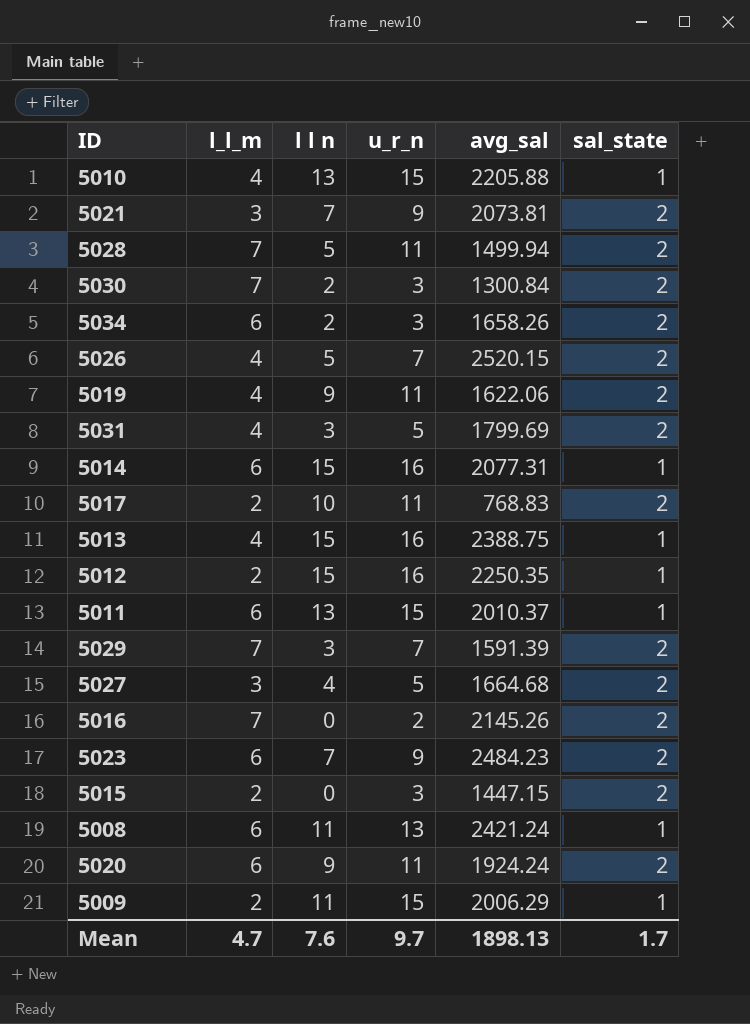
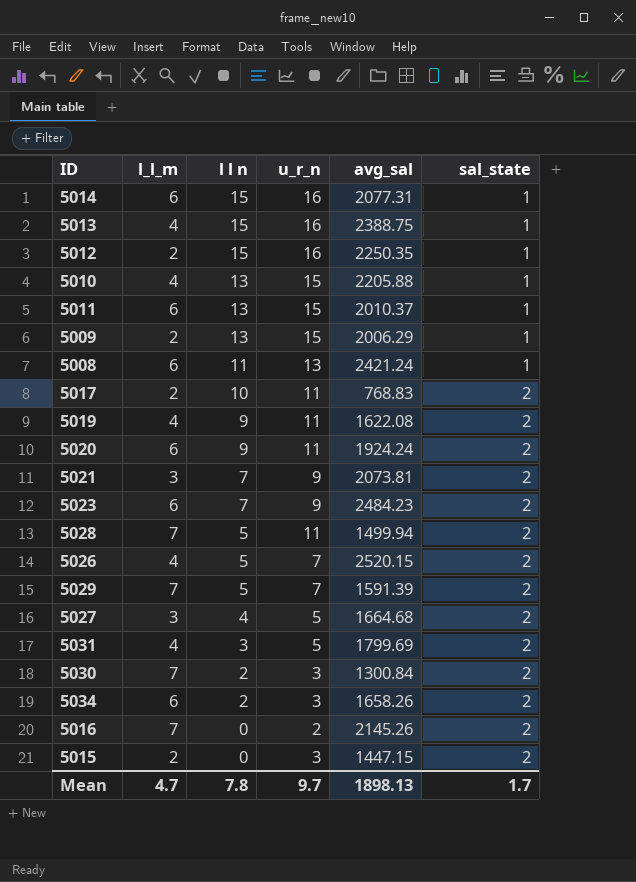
row order: none -> l l n descending
5009 | l l n: 11 -> 13
5019 | avg_sal: 1622.06 -> 1622.08
5029 | l l n: 3 -> 5
Mean | l l n: 7.6 -> 7.8

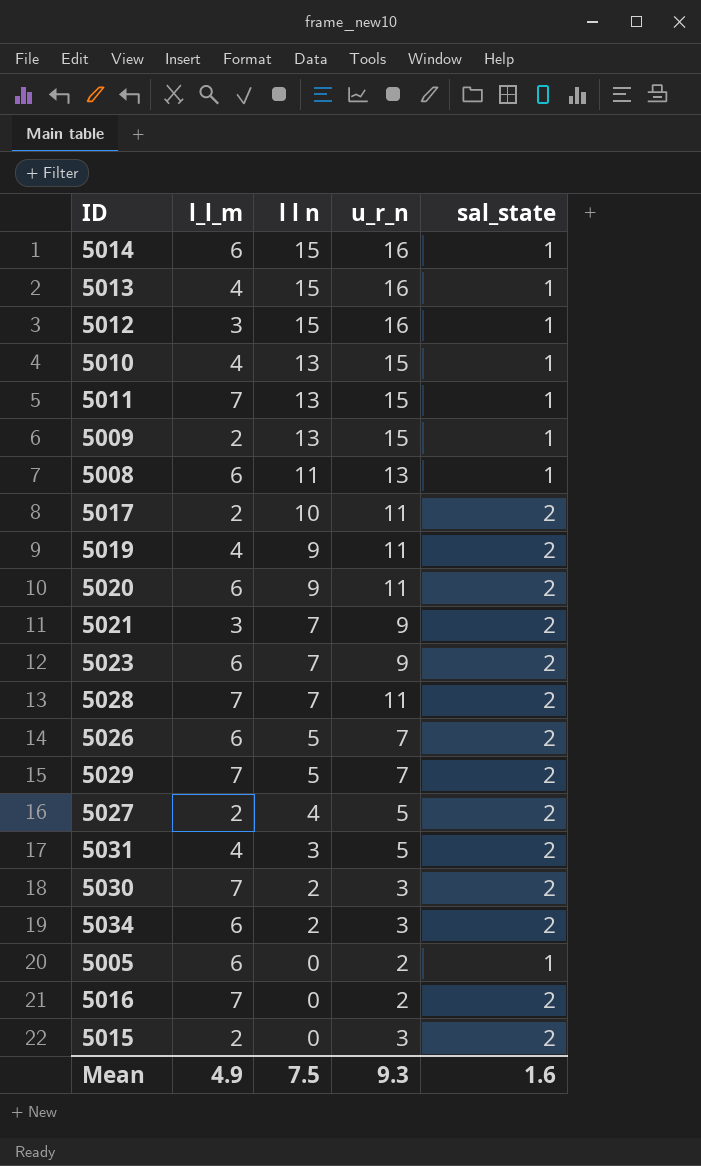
column avg_sal | position: 5 -> none
5012 | l_l_m: 2 -> 3
5011 | l_l_m: 6 -> 7
5028 | l l n: 5 -> 7
5026 | l_l_m: 4 -> 6
5027 | l_l_m: 3 -> 2
row 5005: none -> 6 | 0 | 2 | 1
Mean | l_l_m: 4.7 -> 4.9
Mean | l l n: 7.8 -> 7.5
Mean | u_r_n: 9.7 -> 9.3
Mean | sal_state: 1.7 -> 1.6

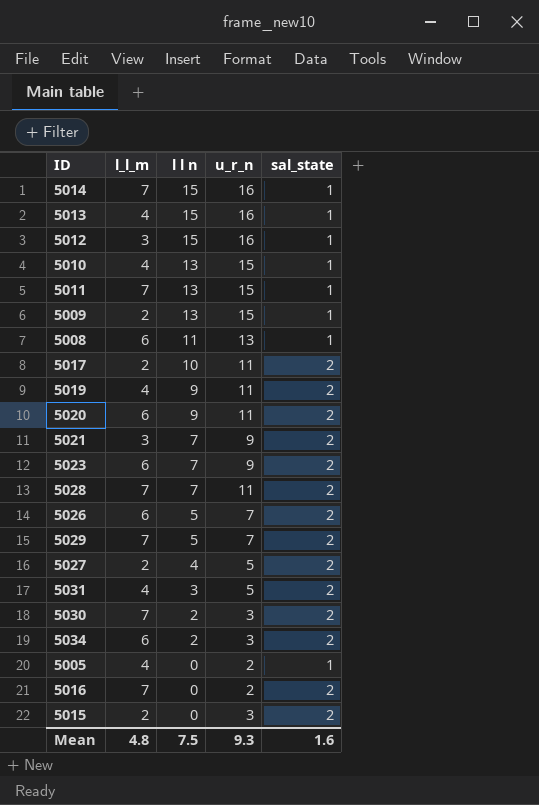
5014 | l_l_m: 6 -> 7
5005 | l_l_m: 6 -> 4
Mean | l_l_m: 4.9 -> 4.8

